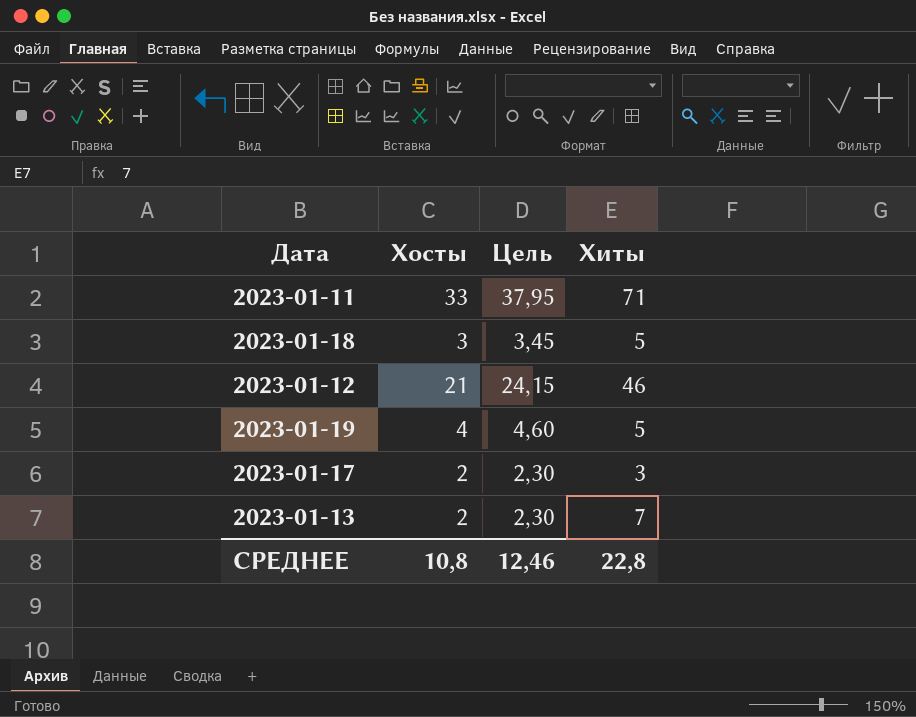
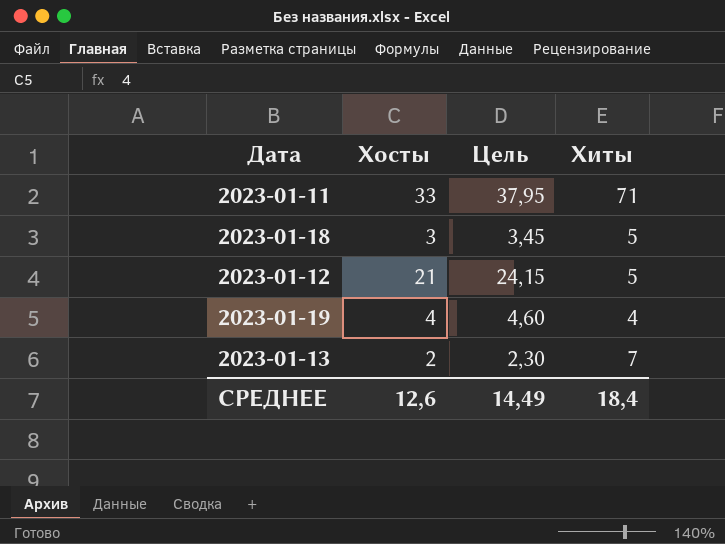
row 2023-01-17: 2 | 2,30 | 3 -> none
2023-01-12 | Хиты: 46 -> 5
2023-01-19 | Хиты: 5 -> 4
СРЕДНЕЕ | Хосты: 10,8 -> 12,6
СРЕДНЕЕ | Цель: 12,46 -> 14,49
СРЕДНЕЕ | Хиты: 22,8 -> 18,4

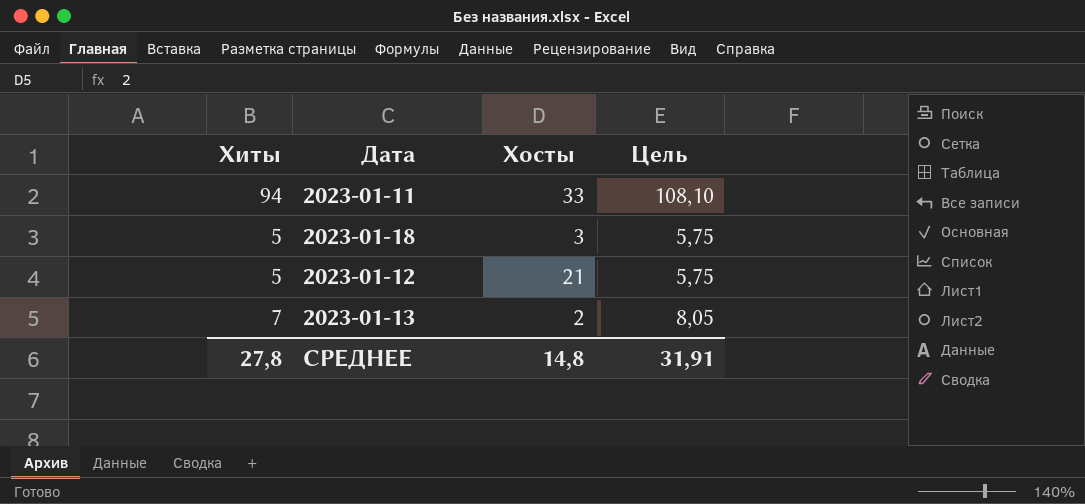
column Хиты | position: 4 -> 1
column Цель | formula: [Хосты] * 1,15 -> [Хиты] * 1,15
row 2023-01-19: 4 | 4,60 | 4 -> none
2023-01-11 | Хиты: 71 -> 94
СРЕДНЕЕ | Хиты: 18,4 -> 27,8
СРЕДНЕЕ | Хосты: 12,6 -> 14,8
СРЕДНЕЕ | Цель: 14,49 -> 31,91

